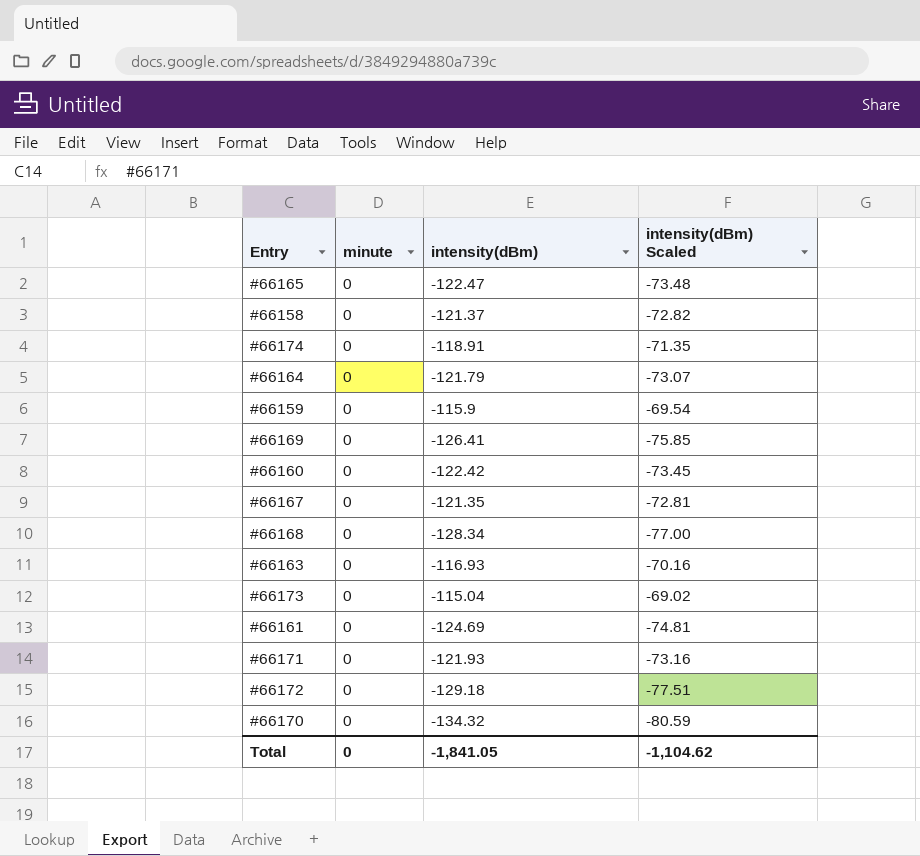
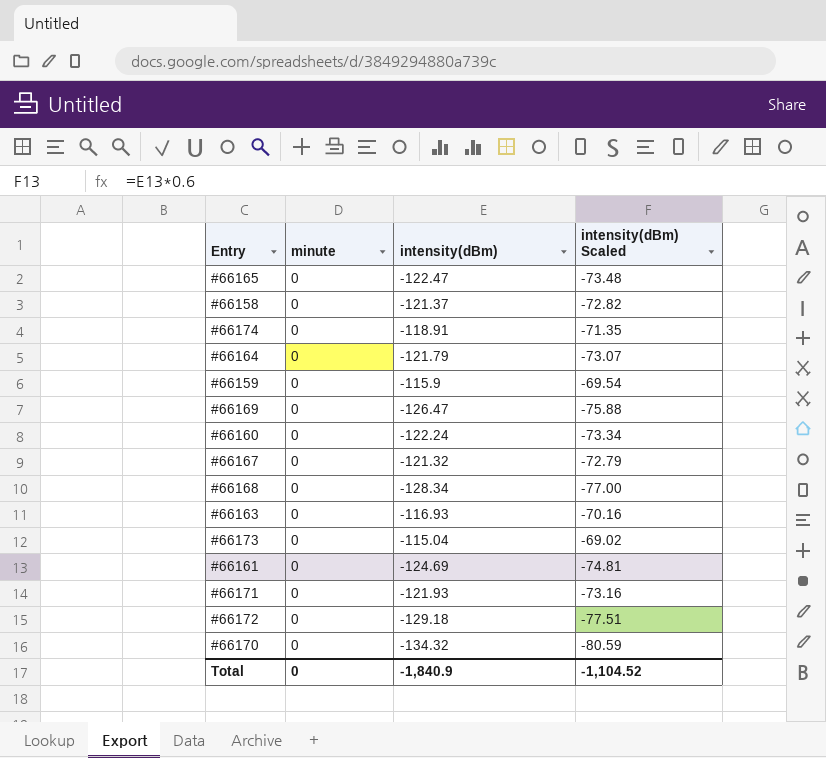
#66169 | intensity(dBm): -126.41 -> -126.47
#66169 | intensity(dBm) Scaled: -75.85 -> -75.88
#66160 | intensity(dBm): -122.42 -> -122.24
#66160 | intensity(dBm) Scaled: -73.45 -> -73.34
#66167 | intensity(dBm): -121.35 -> -121.32
#66167 | intensity(dBm) Scaled: -72.81 -> -72.79
Total | intensity(dBm): -1,841.05 -> -1,840.9
Total | intensity(dBm) Scaled: -1,104.62 -> -1,104.52

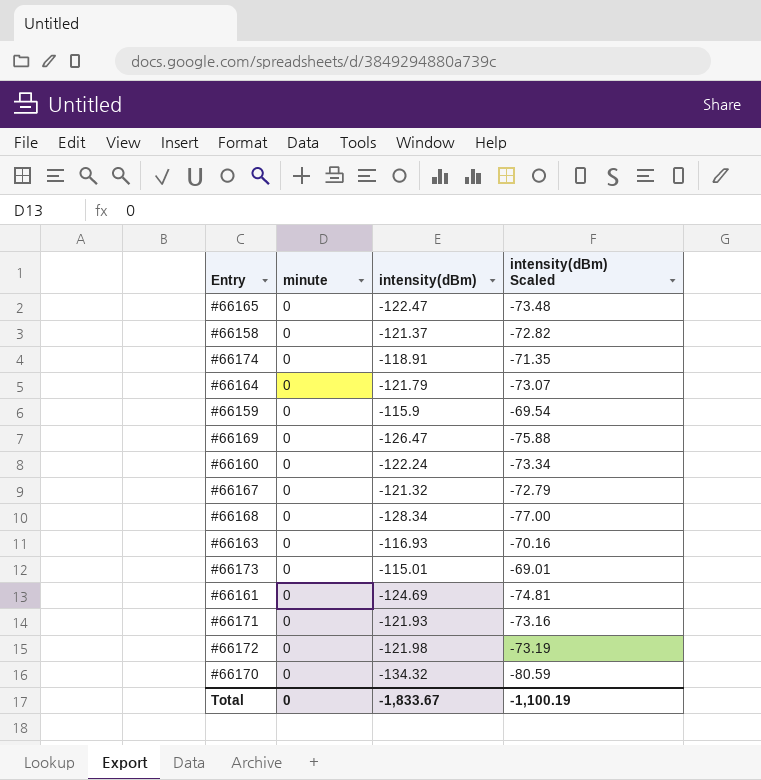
#66173 | intensity(dBm): -115.04 -> -115.01
#66173 | intensity(dBm) Scaled: -69.02 -> -69.01
#66172 | intensity(dBm): -129.18 -> -121.98
#66172 | intensity(dBm) Scaled: -77.51 -> -73.19
Total | intensity(dBm): -1,840.9 -> -1,833.67
Total | intensity(dBm) Scaled: -1,104.52 -> -1,100.19

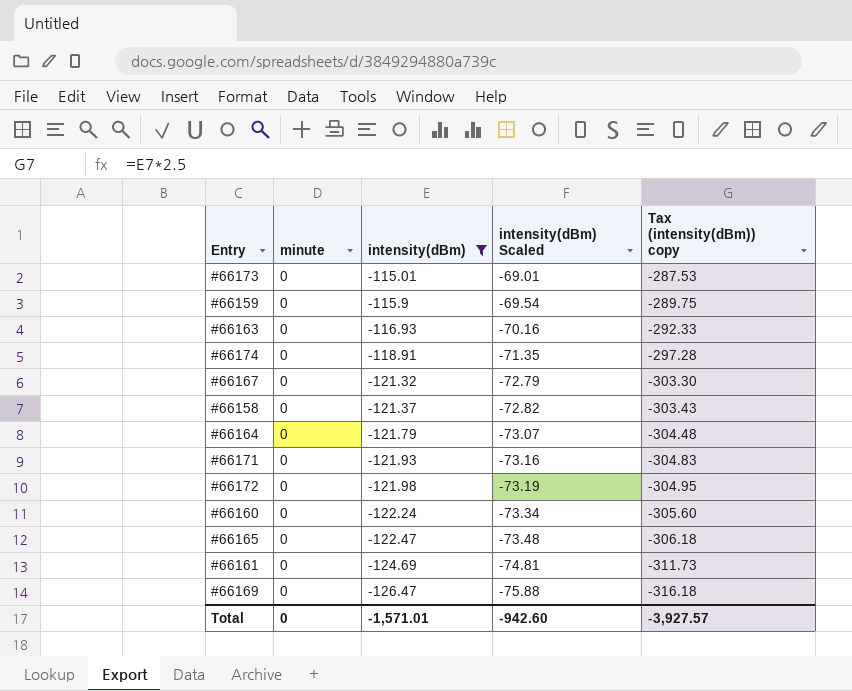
filter: none -> intensity(dBm) >= -126.47
row order: none -> intensity(dBm) descending
column Tax (intensity(dBm)) copy | formula: none -> [intensity(dBm)] * 2.5
Total | intensity(dBm): -1,833.67 -> -1,571.01
Total | intensity(dBm) Scaled: -1,100.19 -> -942.60

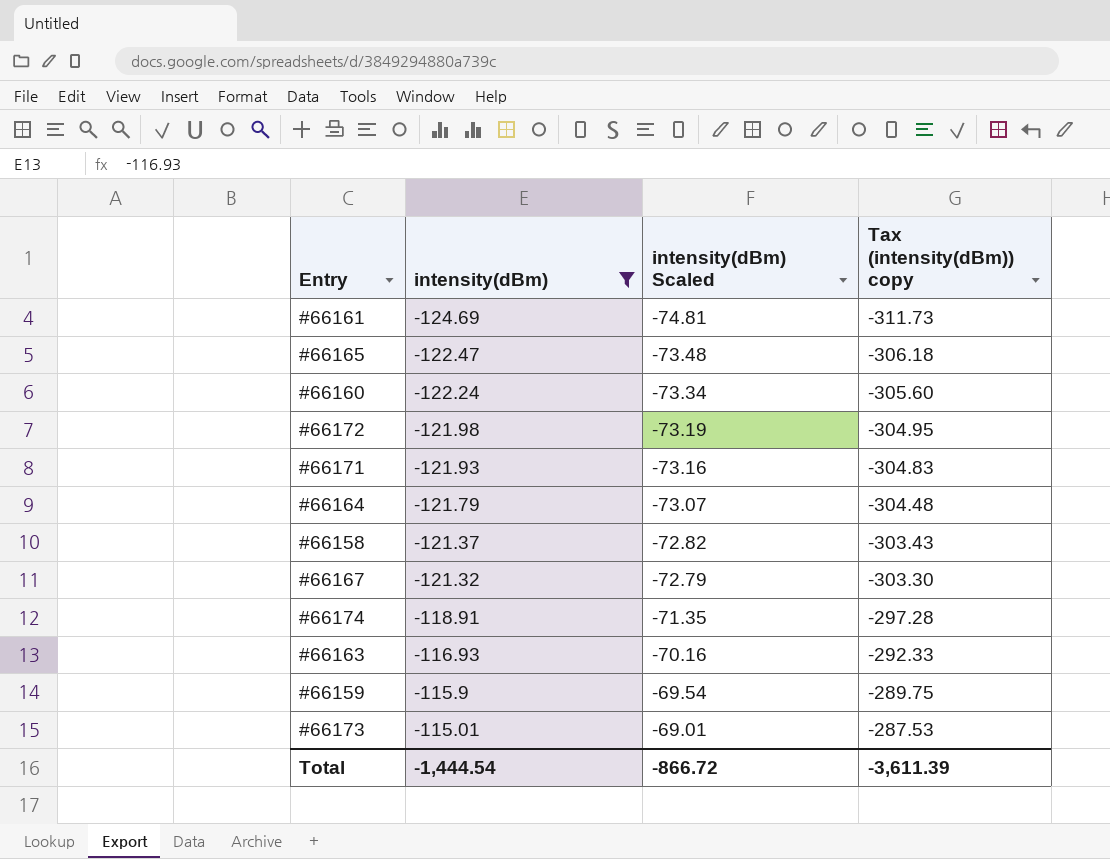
row order: intensity(dBm) descending -> intensity(dBm) ascending
column minute | position: 2 -> none
row #66169: 0 | -126.47 | -75.88 | -316.18 -> none
Total | intensity(dBm): -1,571.01 -> -1,444.54
Total | intensity(dBm) Scaled: -942.60 -> -866.72
Total | Tax (intensity(dBm)) copy: -3,927.57 -> -3,611.39

